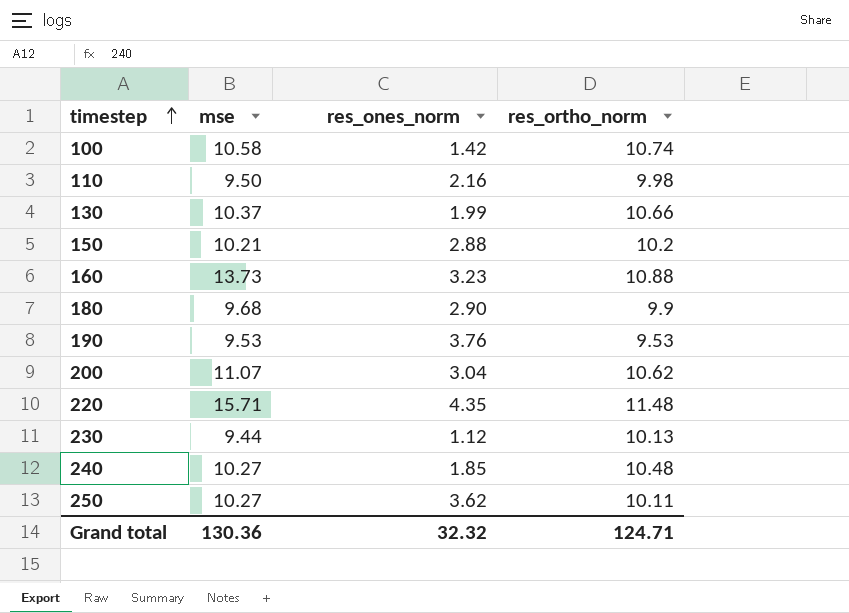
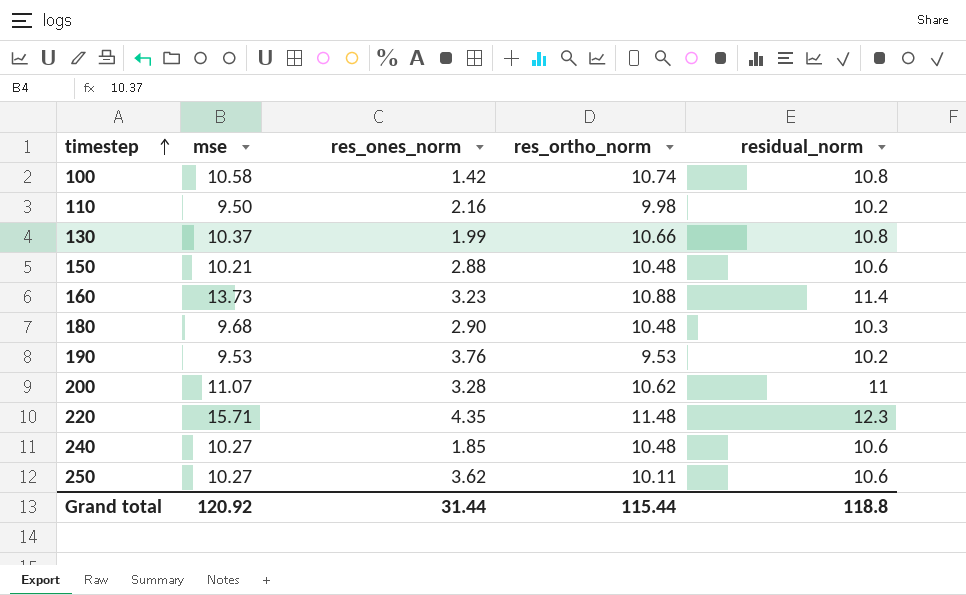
column residual_norm | position: none -> 5
row 230: 9.44 | 1.12 | 10.13 -> none
150 | res_ortho_norm: 10.2 -> 10.48
180 | res_ortho_norm: 9.9 -> 10.48
200 | res_ones_norm: 3.04 -> 3.28
Grand total | mse: 130.36 -> 120.92
Grand total | res_ones_norm: 32.32 -> 31.44
Grand total | res_ortho_norm: 124.71 -> 115.44

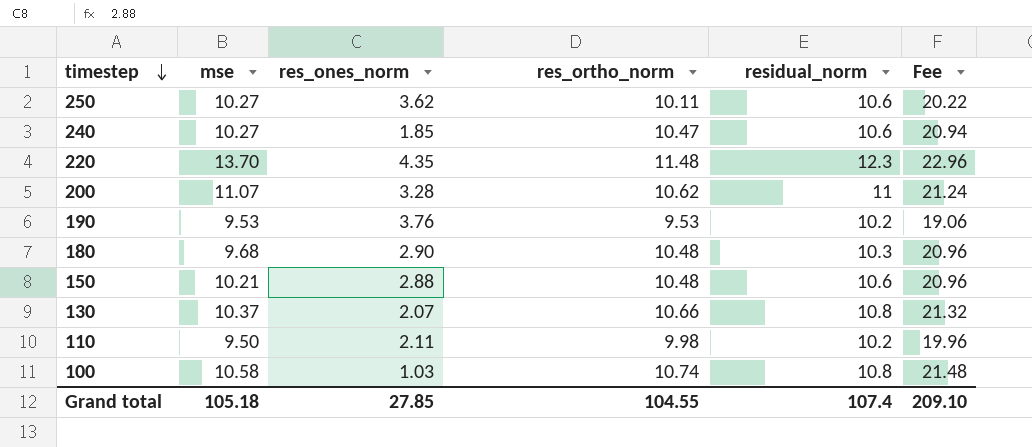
row order: timestep ascending -> timestep descending
column Fee | formula: none -> [res_ortho_norm] * 2
row 160: 13.73 | 3.23 | 10.88 | 11.4 -> none
240 | res_ortho_norm: 10.48 -> 10.47
220 | mse: 15.71 -> 13.70
130 | res_ones_norm: 1.99 -> 2.07
110 | res_ones_norm: 2.16 -> 2.11
100 | res_ones_norm: 1.42 -> 1.03
Grand total | mse: 120.92 -> 105.18
Grand total | res_ones_norm: 31.44 -> 27.85
Grand total | res_ortho_norm: 115.44 -> 104.55
Grand total | residual_norm: 118.8 -> 107.4

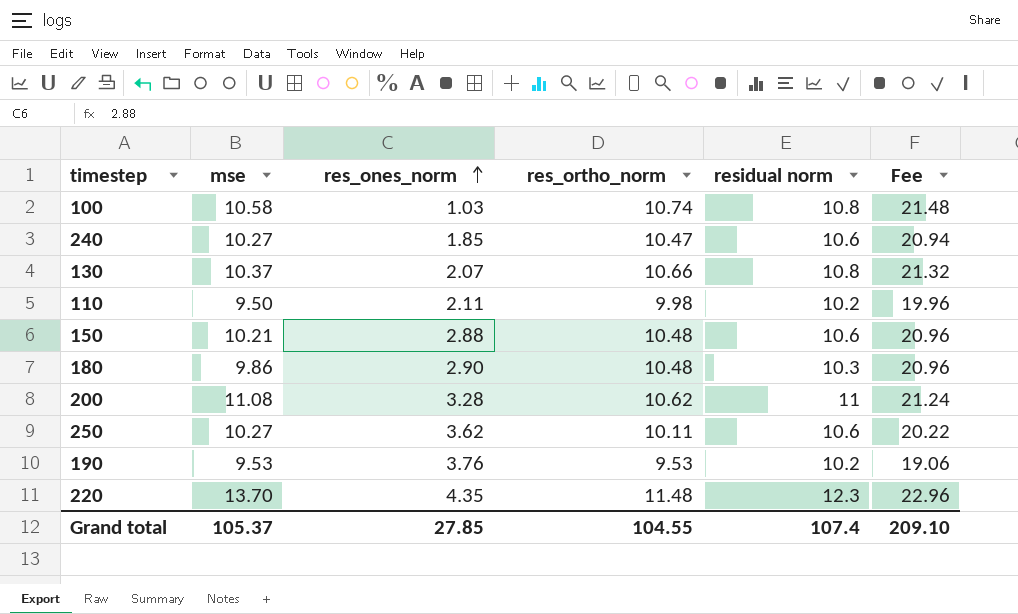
row order: timestep descending -> res_ones_norm ascending
column name: residual_norm -> residual norm
180 | mse: 9.68 -> 9.86
200 | mse: 11.07 -> 11.08
Grand total | mse: 105.18 -> 105.37

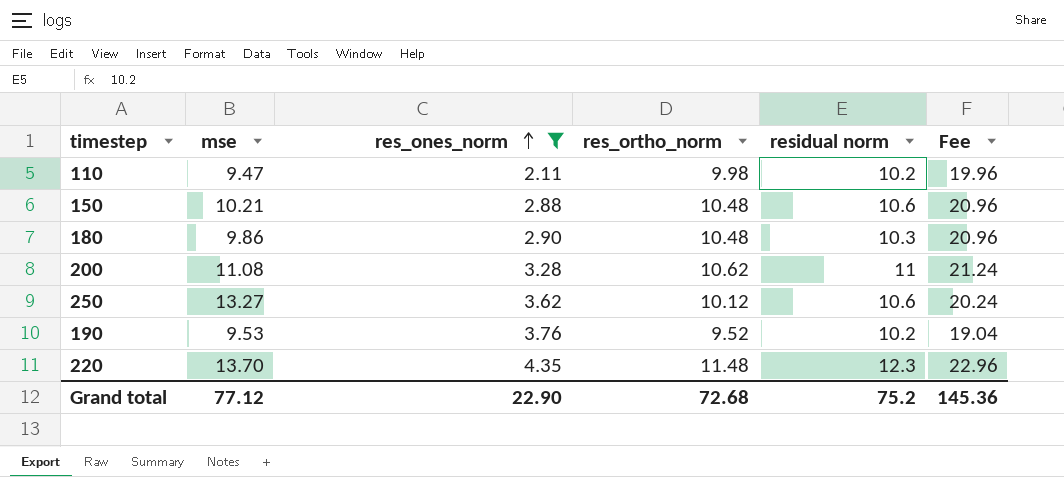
filter: none -> res_ones_norm >= 2.11
110 | mse: 9.50 -> 9.47
250 | mse: 10.27 -> 13.27
250 | res_ortho_norm: 10.11 -> 10.12
250 | Fee: 20.22 -> 20.24
190 | res_ortho_norm: 9.53 -> 9.52
190 | Fee: 19.06 -> 19.04
Grand total | mse: 105.37 -> 77.12
Grand total | res_ones_norm: 27.85 -> 22.90
Grand total | res_ortho_norm: 104.55 -> 72.68
Grand total | residual norm: 107.4 -> 75.2
Grand total | Fee: 209.10 -> 145.36

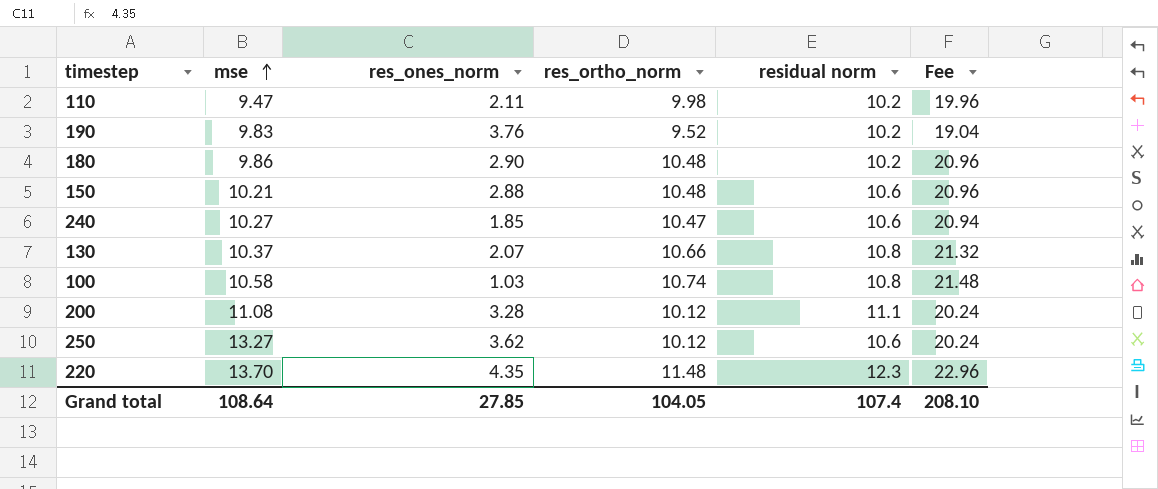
filter: res_ones_norm >= 2.11 -> none
row order: res_ones_norm ascending -> mse ascending
190 | mse: 9.53 -> 9.83
180 | residual norm: 10.3 -> 10.2
200 | res_ortho_norm: 10.62 -> 10.12
200 | residual norm: 11 -> 11.1
200 | Fee: 21.24 -> 20.24
Grand total | mse: 77.12 -> 108.64
Grand total | res_ones_norm: 22.90 -> 27.85
Grand total | res_ortho_norm: 72.68 -> 104.05
Grand total | residual norm: 75.2 -> 107.4
Grand total | Fee: 145.36 -> 208.10

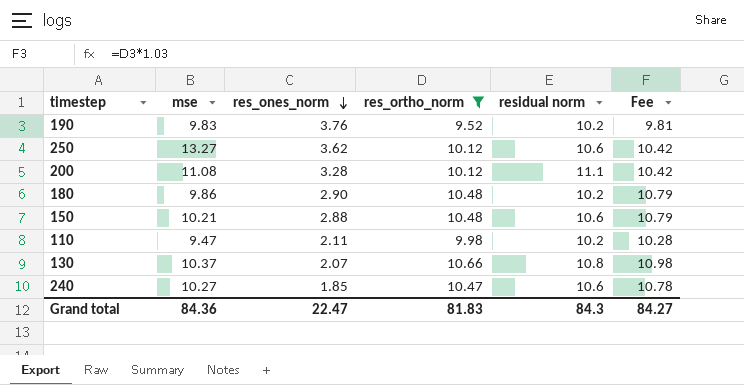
filter: none -> res_ortho_norm <= 10.66
row order: mse ascending -> res_ones_norm descending
column Fee | formula: [res_ortho_norm] * 2 -> [res_ortho_norm] * 1.03
Grand total | mse: 108.64 -> 84.36
Grand total | res_ones_norm: 27.85 -> 22.47
Grand total | res_ortho_norm: 104.05 -> 81.83
Grand total | residual norm: 107.4 -> 84.3
Grand total | Fee: 208.10 -> 84.27

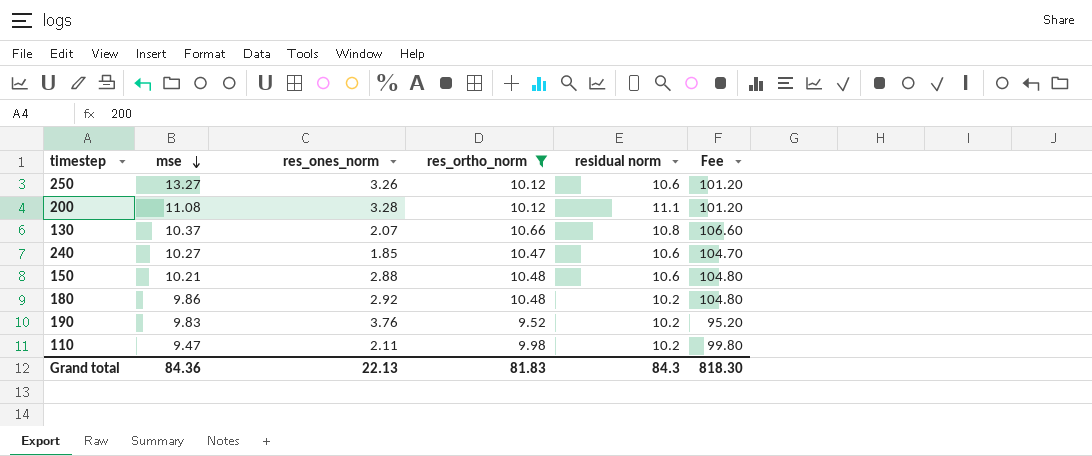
row order: res_ones_norm descending -> mse descending
column Fee | formula: [res_ortho_norm] * 1.03 -> [res_ortho_norm] * 10
250 | res_ones_norm: 3.62 -> 3.26
180 | res_ones_norm: 2.90 -> 2.92
Grand total | res_ones_norm: 22.47 -> 22.13
Grand total | Fee: 84.27 -> 818.30

